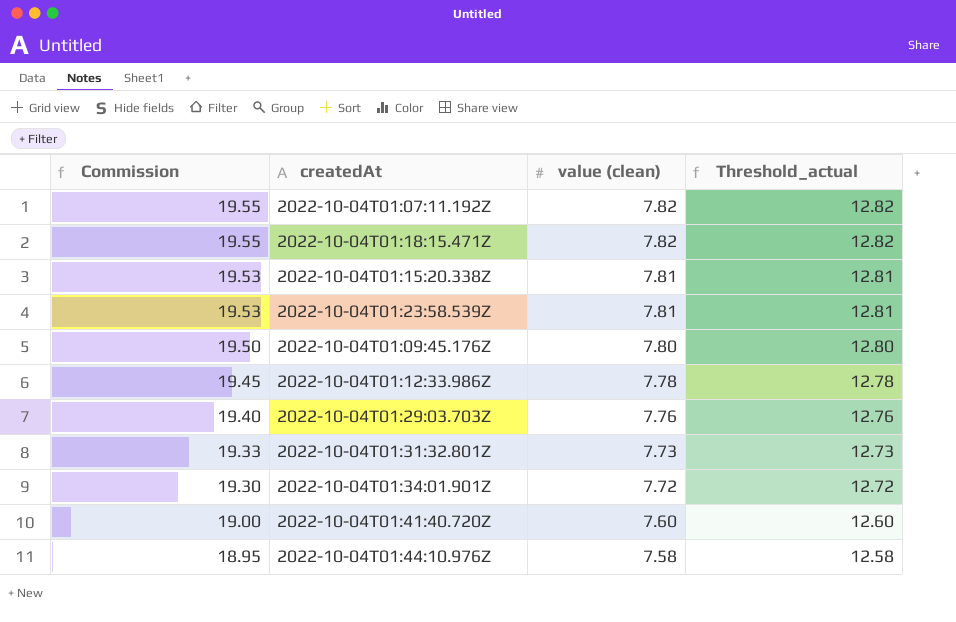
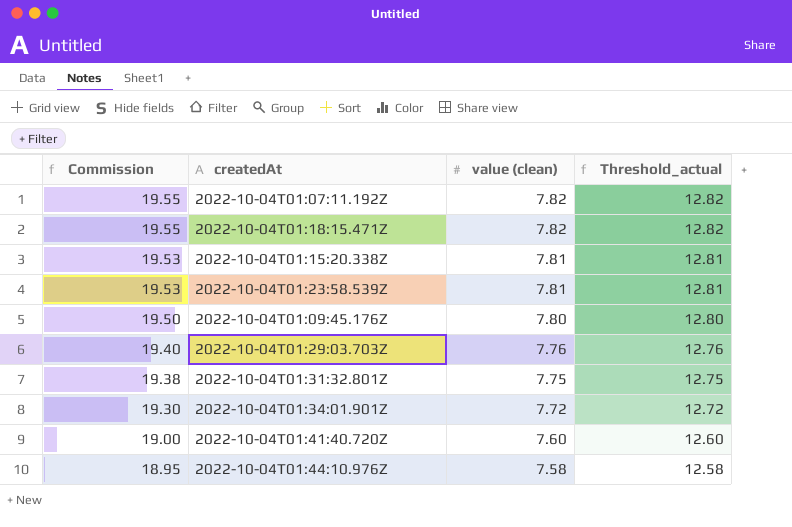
row 2022-10-04T01:12:33.986Z: 19.45 | 7.78 | 12.78 -> none
2022-10-04T01:31:32.801Z | Commission: 19.33 -> 19.38
2022-10-04T01:31:32.801Z | value (clean): 7.73 -> 7.75
2022-10-04T01:31:32.801Z | Threshold_actual: 12.73 -> 12.75

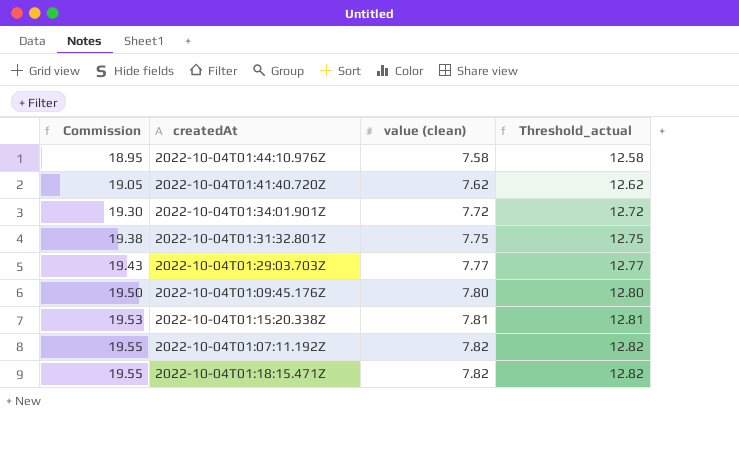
row order: Commission descending -> Commission ascending
row 2022-10-04T01:23:58.539Z: 19.53 | 7.81 | 12.81 -> none
2022-10-04T01:41:40.720Z | Commission: 19.00 -> 19.05
2022-10-04T01:41:40.720Z | value (clean): 7.60 -> 7.62
2022-10-04T01:41:40.720Z | Threshold_actual: 12.60 -> 12.62
2022-10-04T01:29:03.703Z | Commission: 19.40 -> 19.43
2022-10-04T01:29:03.703Z | value (clean): 7.76 -> 7.77
2022-10-04T01:29:03.703Z | Threshold_actual: 12.76 -> 12.77

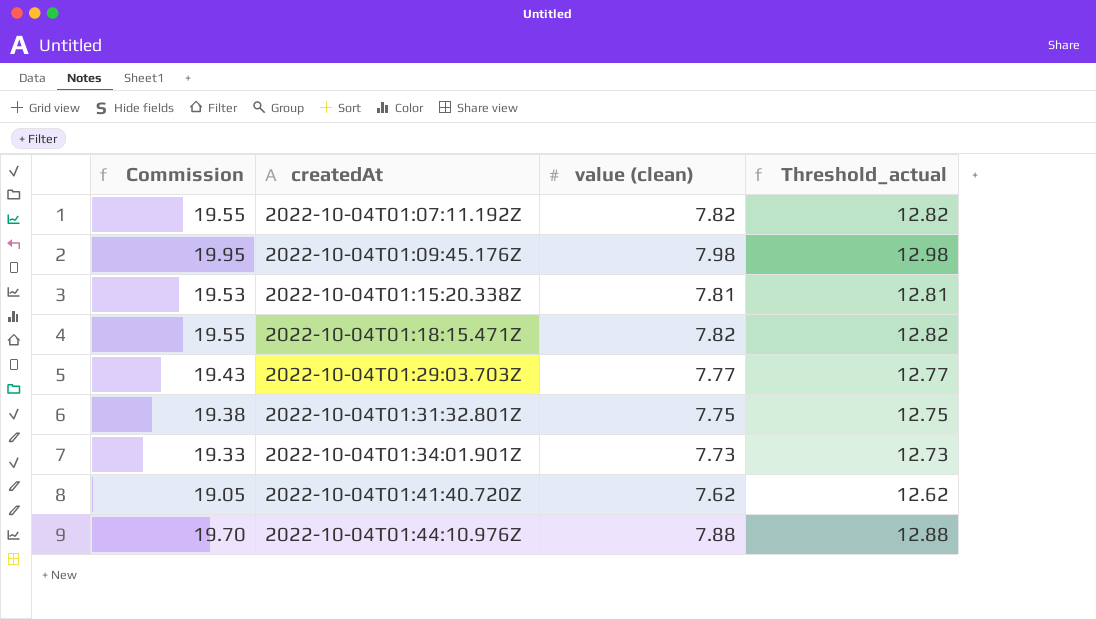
row order: Commission ascending -> createdAt ascending
2022-10-04T01:09:45.176Z | Commission: 19.50 -> 19.95
2022-10-04T01:09:45.176Z | value (clean): 7.80 -> 7.98
2022-10-04T01:09:45.176Z | Threshold_actual: 12.80 -> 12.98
2022-10-04T01:34:01.901Z | Commission: 19.30 -> 19.33
2022-10-04T01:34:01.901Z | value (clean): 7.72 -> 7.73
2022-10-04T01:34:01.901Z | Threshold_actual: 12.72 -> 12.73
2022-10-04T01:44:10.976Z | Commission: 18.95 -> 19.70
2022-10-04T01:44:10.976Z | value (clean): 7.58 -> 7.88
2022-10-04T01:44:10.976Z | Threshold_actual: 12.58 -> 12.88

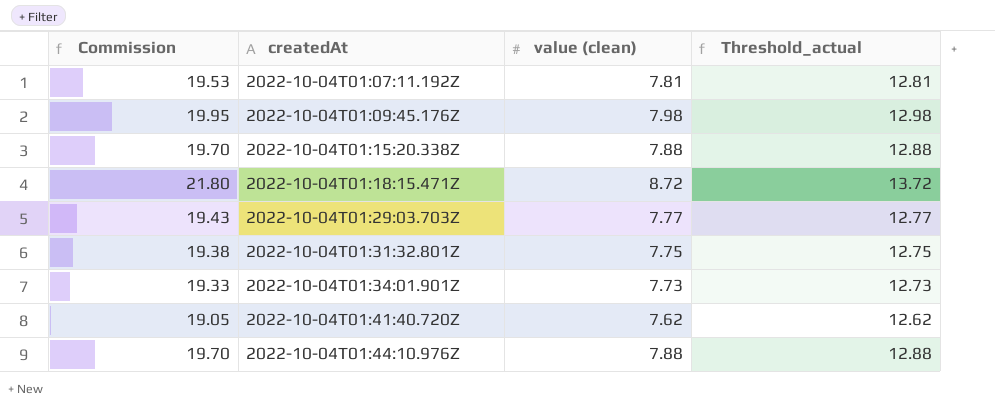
2022-10-04T01:07:11.192Z | Commission: 19.55 -> 19.53
2022-10-04T01:07:11.192Z | value (clean): 7.82 -> 7.81
2022-10-04T01:07:11.192Z | Threshold_actual: 12.82 -> 12.81
2022-10-04T01:15:20.338Z | Commission: 19.53 -> 19.70
2022-10-04T01:15:20.338Z | value (clean): 7.81 -> 7.88
2022-10-04T01:15:20.338Z | Threshold_actual: 12.81 -> 12.88
2022-10-04T01:18:15.471Z | Commission: 19.55 -> 21.80
2022-10-04T01:18:15.471Z | value (clean): 7.82 -> 8.72
2022-10-04T01:18:15.471Z | Threshold_actual: 12.82 -> 13.72

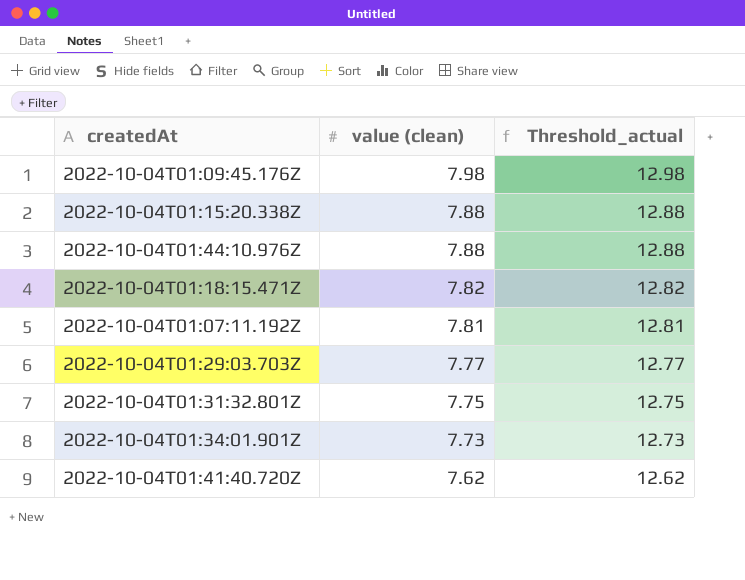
row order: createdAt ascending -> value (clean) descending
column Commission | formula: [value (clean)] * 2.5 -> none
2022-10-04T01:18:15.471Z | value (clean): 8.72 -> 7.82
2022-10-04T01:18:15.471Z | Threshold_actual: 13.72 -> 12.82

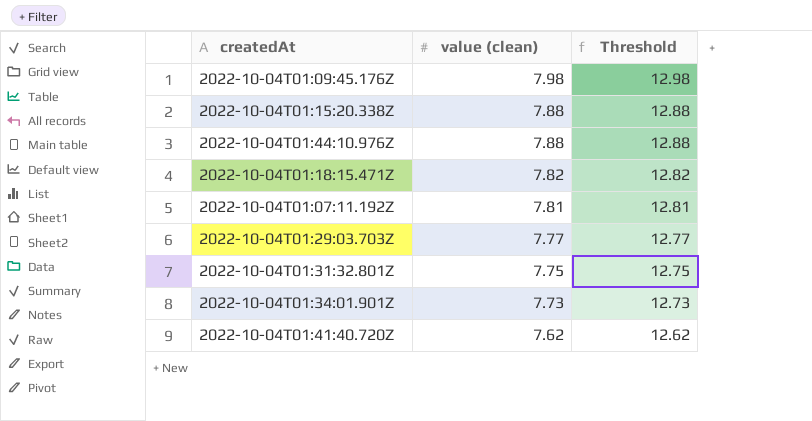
column name: Threshold_actual -> Threshold

